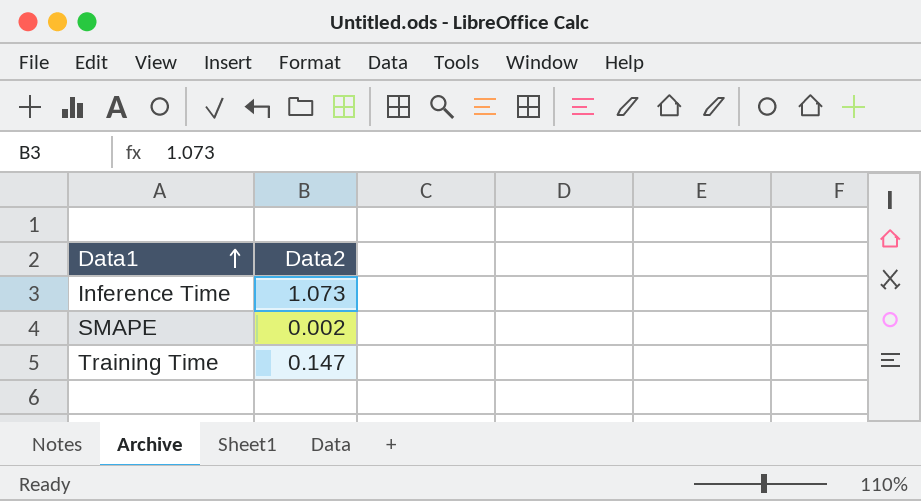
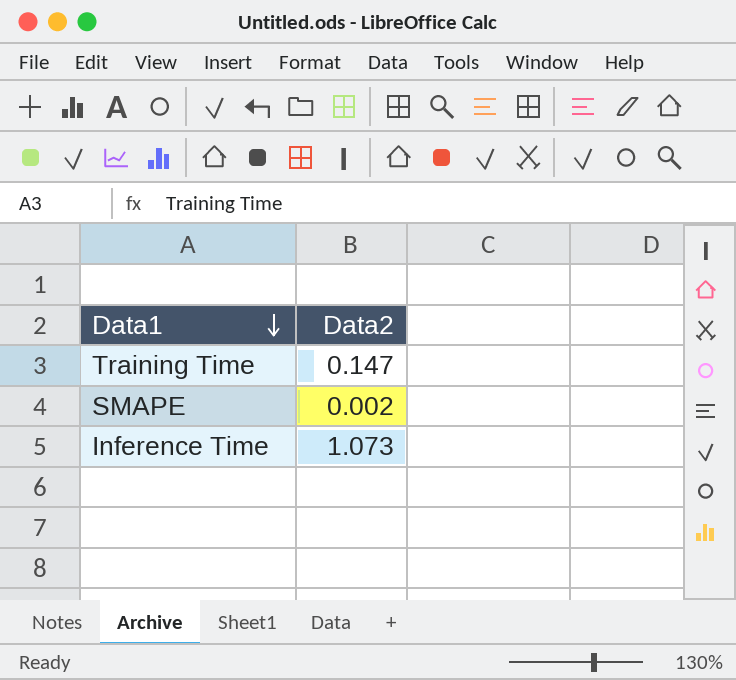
row order: Data1 ascending -> Data1 descending

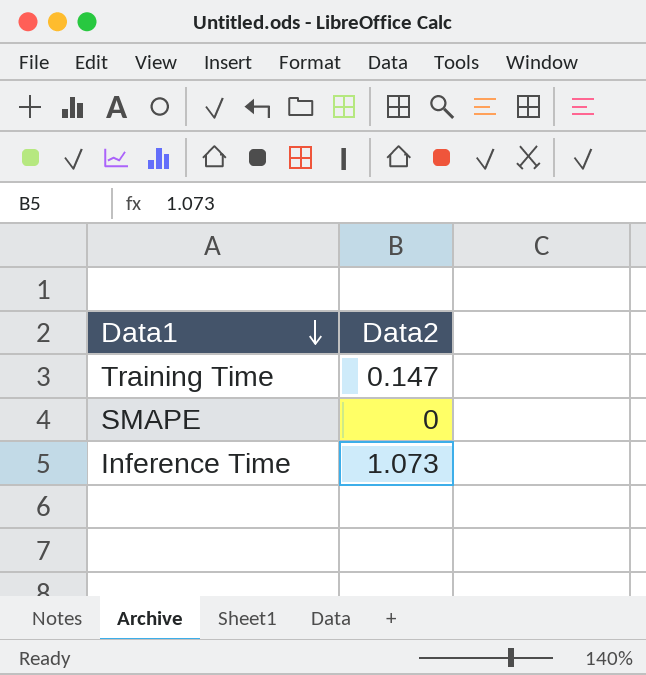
SMAPE | Data2: 0.002 -> 0

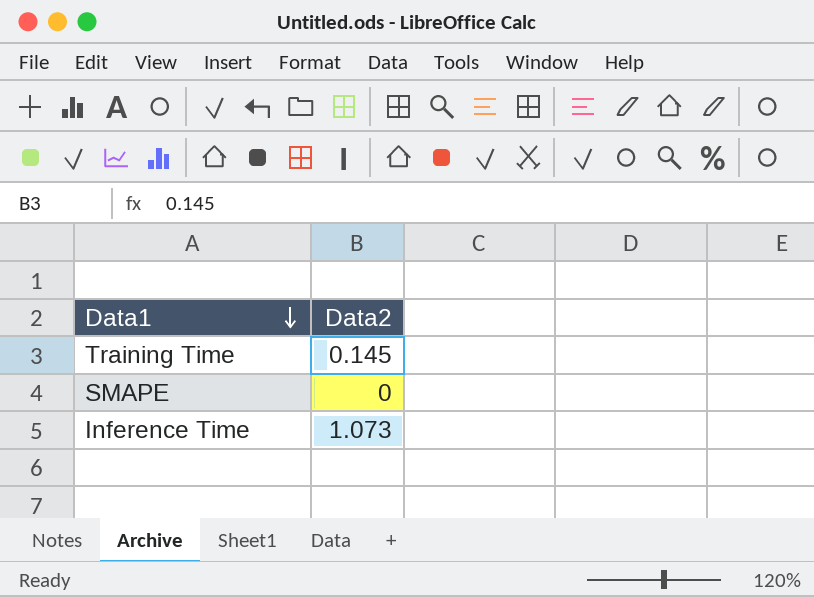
Training Time | Data2: 0.147 -> 0.145

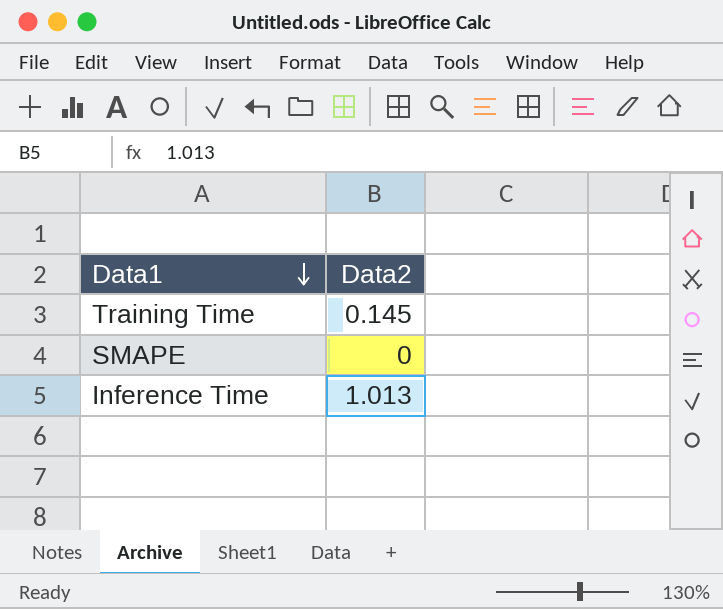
Inference Time | Data2: 1.073 -> 1.013

